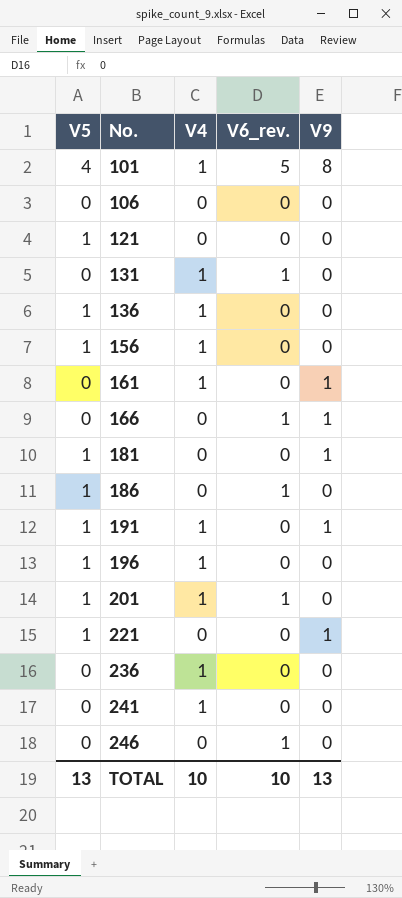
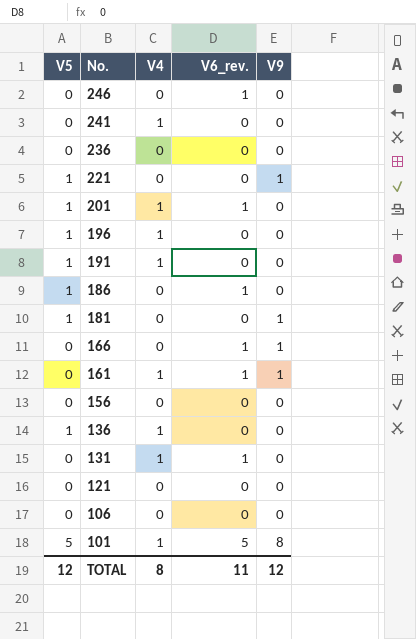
row order: No. ascending -> No. descending
236 | V4: 1 -> 0
191 | V9: 1 -> 0
161 | V6_rev.: 0 -> 1
156 | V5: 1 -> 0
156 | V4: 1 -> 0
121 | V5: 1 -> 0
101 | V5: 4 -> 5
TOTAL | V5: 13 -> 12
TOTAL | V4: 10 -> 8
TOTAL | V6_rev.: 10 -> 11
TOTAL | V9: 13 -> 12

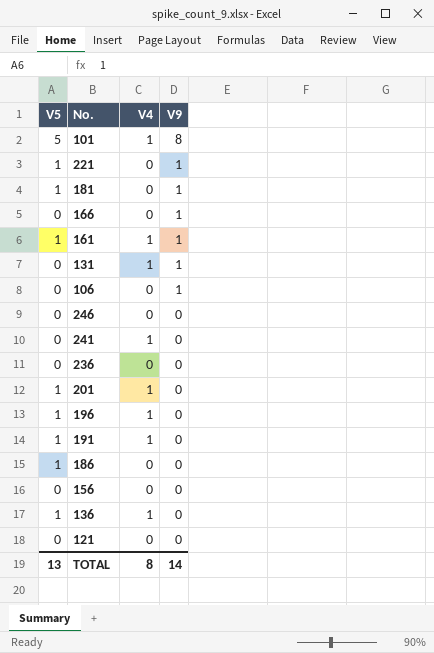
row order: No. descending -> V9 descending
column V6_rev. | position: 4 -> none
161 | V5: 0 -> 1
131 | V9: 0 -> 1
106 | V9: 0 -> 1
TOTAL | V5: 12 -> 13
TOTAL | V9: 12 -> 14

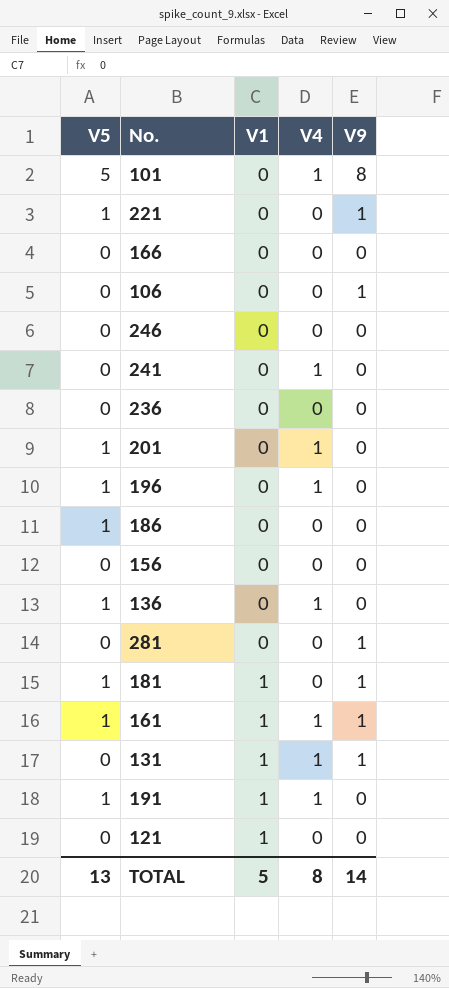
row order: V9 descending -> V1 ascending
column V1 | position: none -> 3
166 | V9: 1 -> 0
row 281: none -> 0 | 0 | 0 | 1

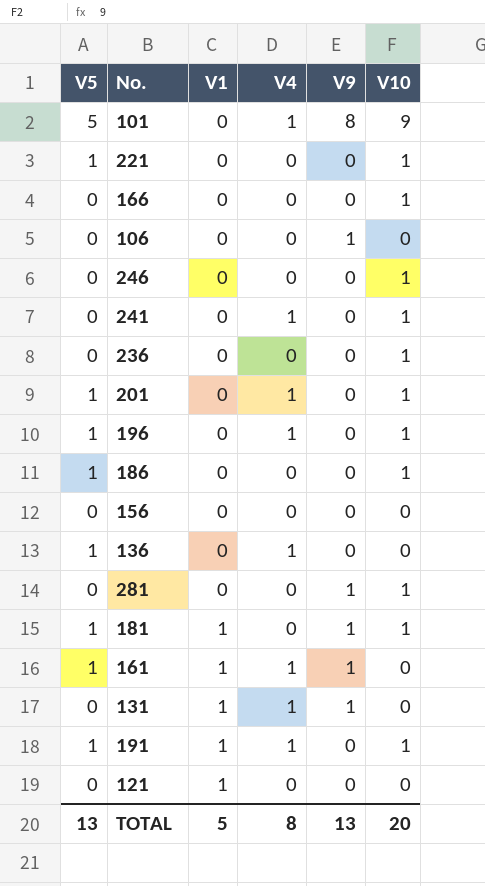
column V10 | position: none -> 6
221 | V9: 1 -> 0
TOTAL | V9: 14 -> 13

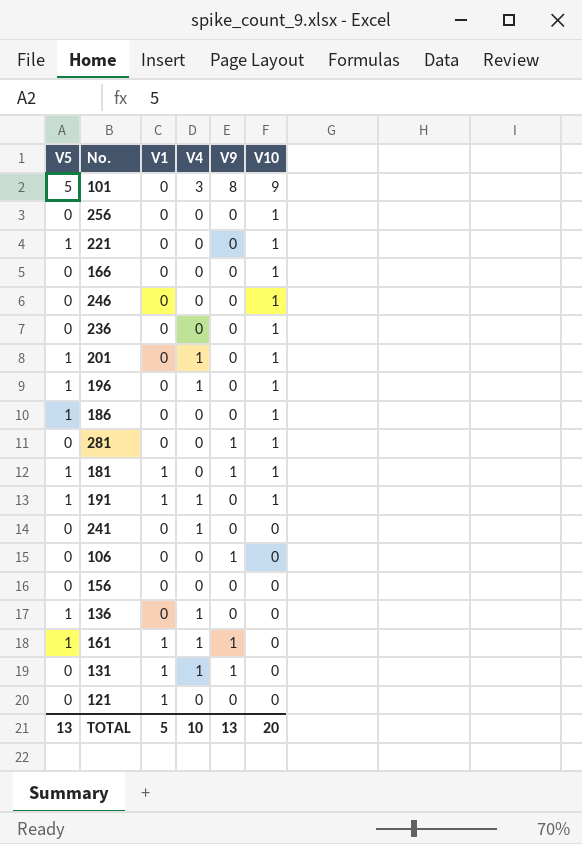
row order: V1 ascending -> V10 descending
101 | V4: 1 -> 3
row 256: none -> 0 | 0 | 0 | 0 | 1
241 | V10: 1 -> 0
TOTAL | V4: 8 -> 10

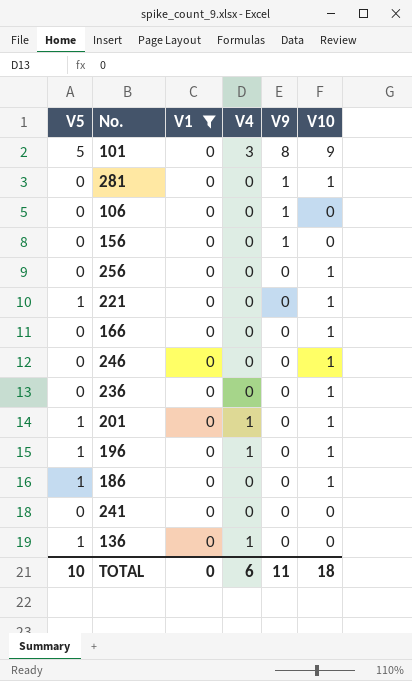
filter: none -> V1 = 0
row order: V10 descending -> V9 descending
156 | V9: 0 -> 1
241 | V4: 1 -> 0
TOTAL | V5: 13 -> 10
TOTAL | V1: 5 -> 0
TOTAL | V4: 10 -> 6
TOTAL | V9: 13 -> 11
TOTAL | V10: 20 -> 18

